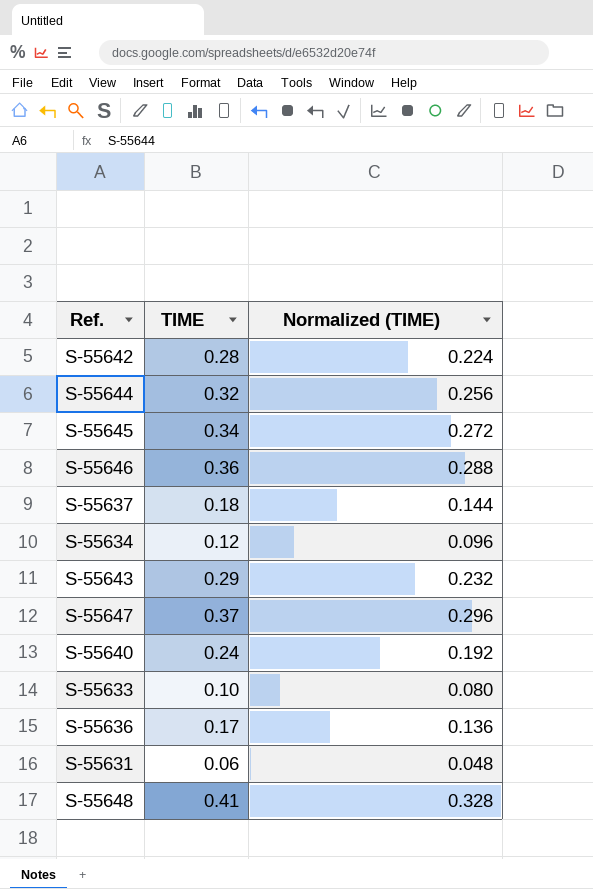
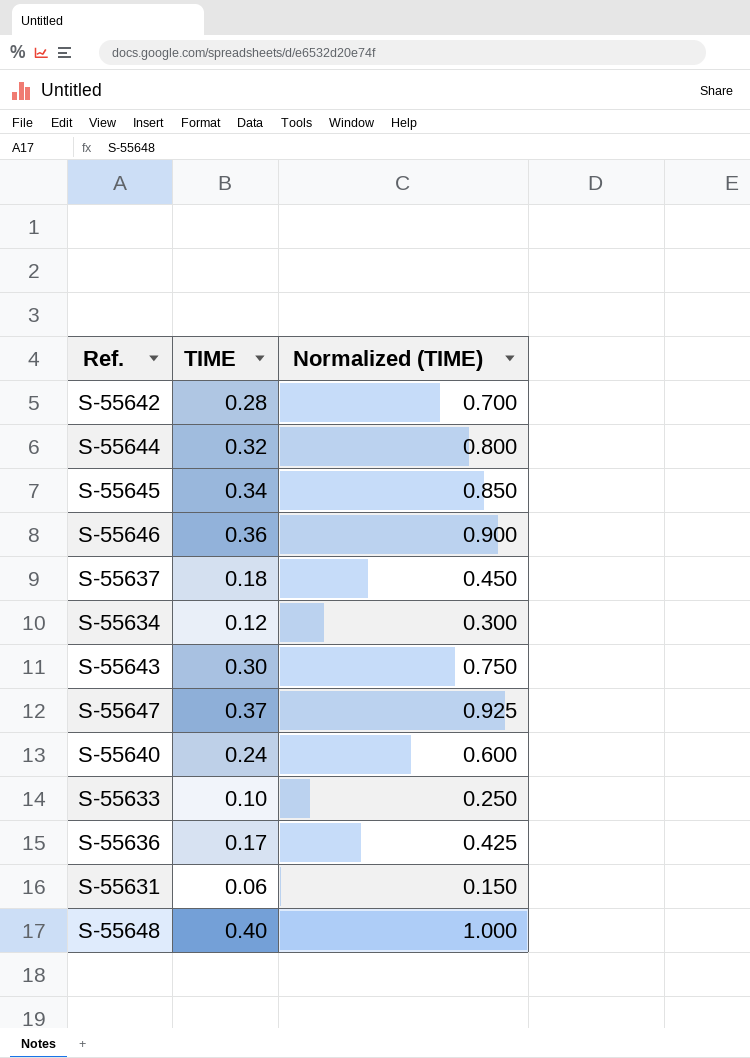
column Normalized (TIME) | formula: [TIME] * 0.8 -> [TIME] * 2.5
S-55643 | TIME: 0.29 -> 0.30
S-55648 | TIME: 0.41 -> 0.40

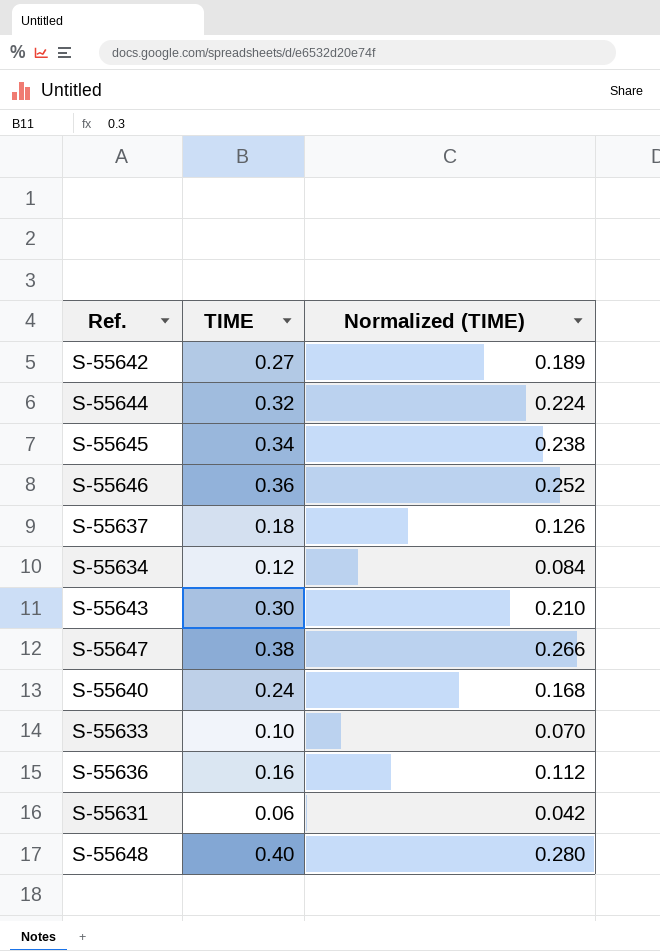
column Normalized (TIME) | formula: [TIME] * 2.5 -> [TIME] * 0.7
S-55642 | TIME: 0.28 -> 0.27
S-55647 | TIME: 0.37 -> 0.38
S-55636 | TIME: 0.17 -> 0.16

